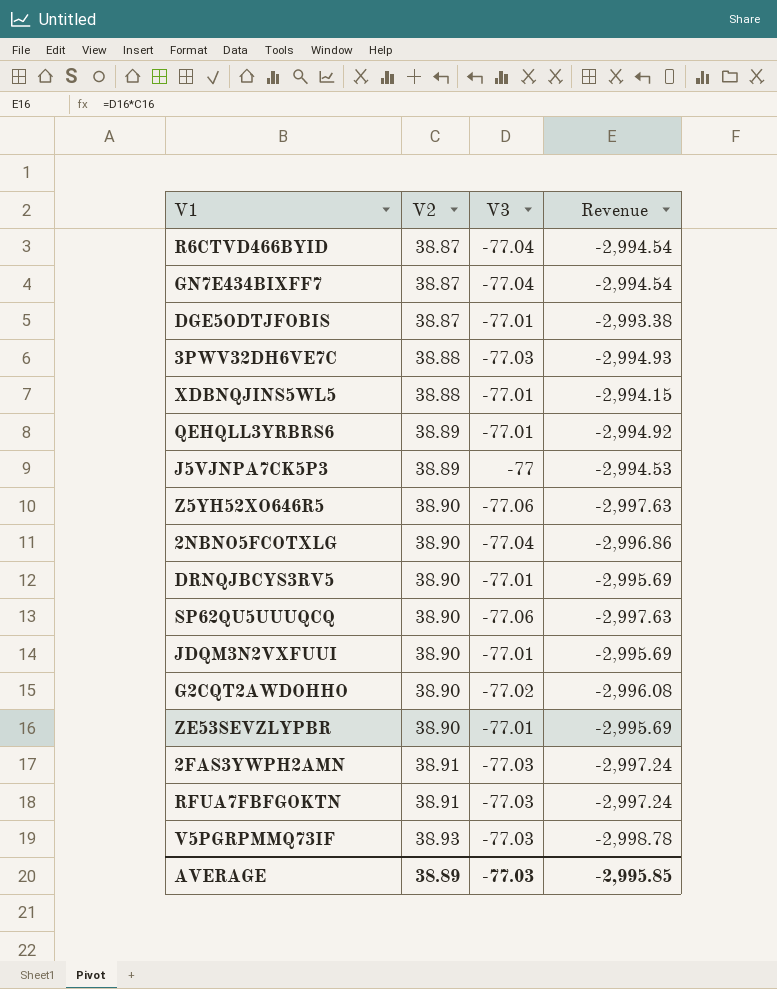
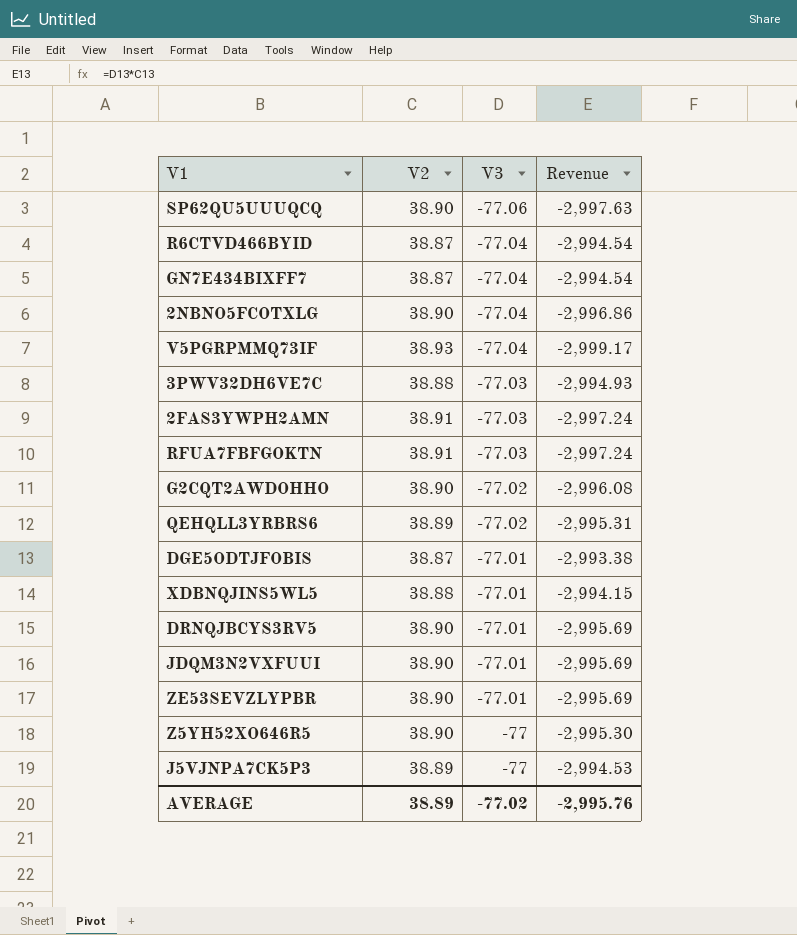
row order: V2 ascending -> V3 ascending
V5PGRPMMQ73IF | V3: -77.03 -> -77.04
V5PGRPMMQ73IF | Revenue: -2,998.78 -> -2,999.17
QEHQLL3YRBRS6 | V3: -77.01 -> -77.02
QEHQLL3YRBRS6 | Revenue: -2,994.92 -> -2,995.31
Z5YH52XO646R5 | V3: -77.06 -> -77
Z5YH52XO646R5 | Revenue: -2,997.63 -> -2,995.30
AVERAGE | V3: -77.03 -> -77.02
AVERAGE | Revenue: -2,995.85 -> -2,995.76

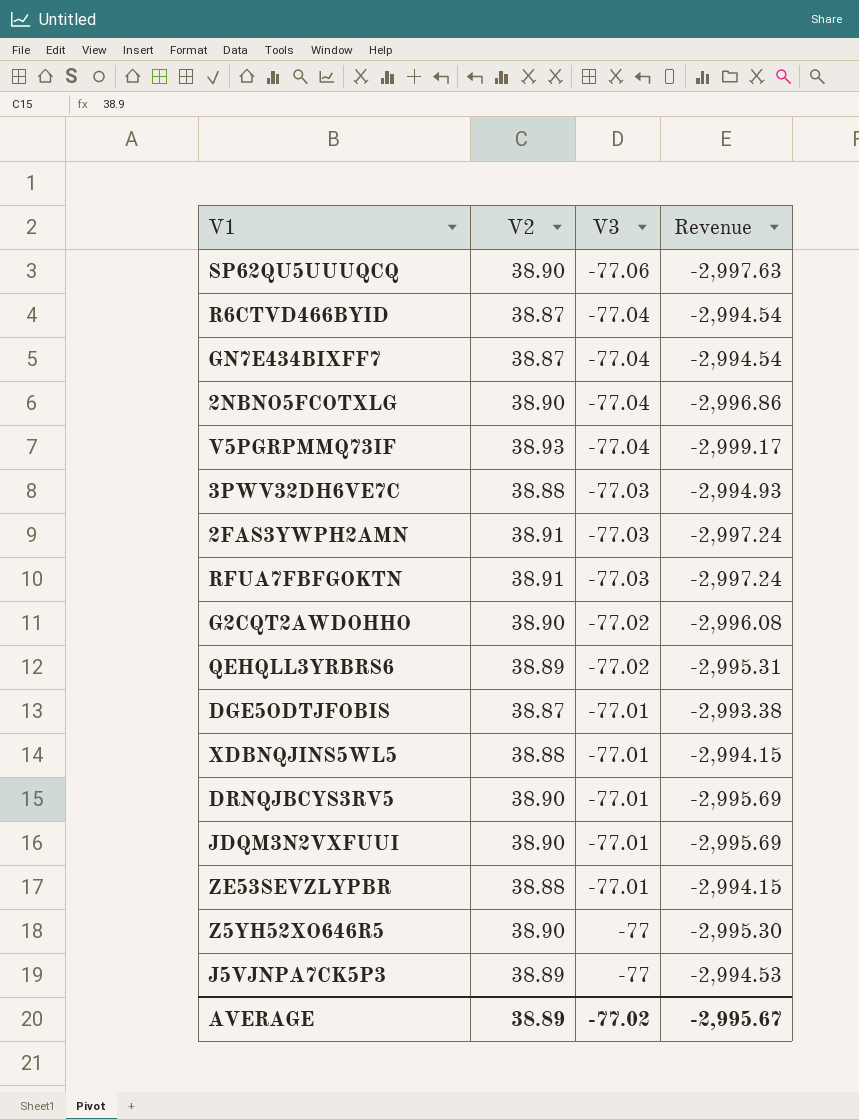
ZE53SEVZLYPBR | V2: 38.90 -> 38.88
ZE53SEVZLYPBR | Revenue: -2,995.69 -> -2,994.15
AVERAGE | Revenue: -2,995.76 -> -2,995.67

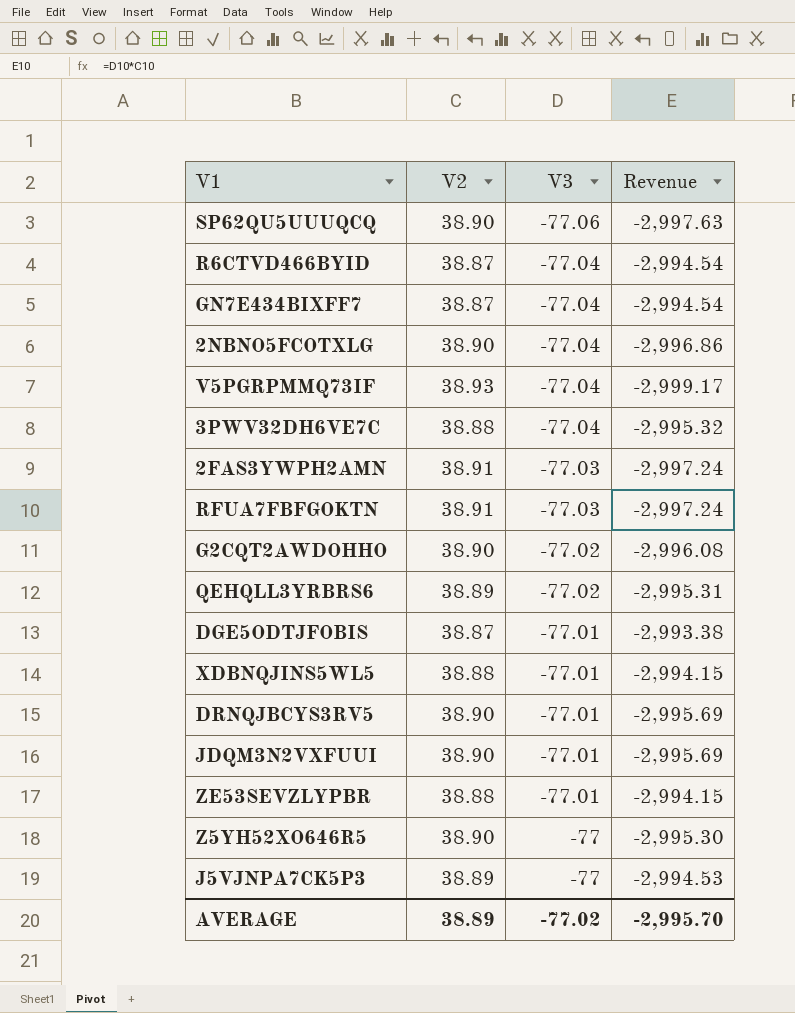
3PWV32DH6VE7C | V3: -77.03 -> -77.04
3PWV32DH6VE7C | Revenue: -2,994.93 -> -2,995.32
AVERAGE | Revenue: -2,995.67 -> -2,995.70

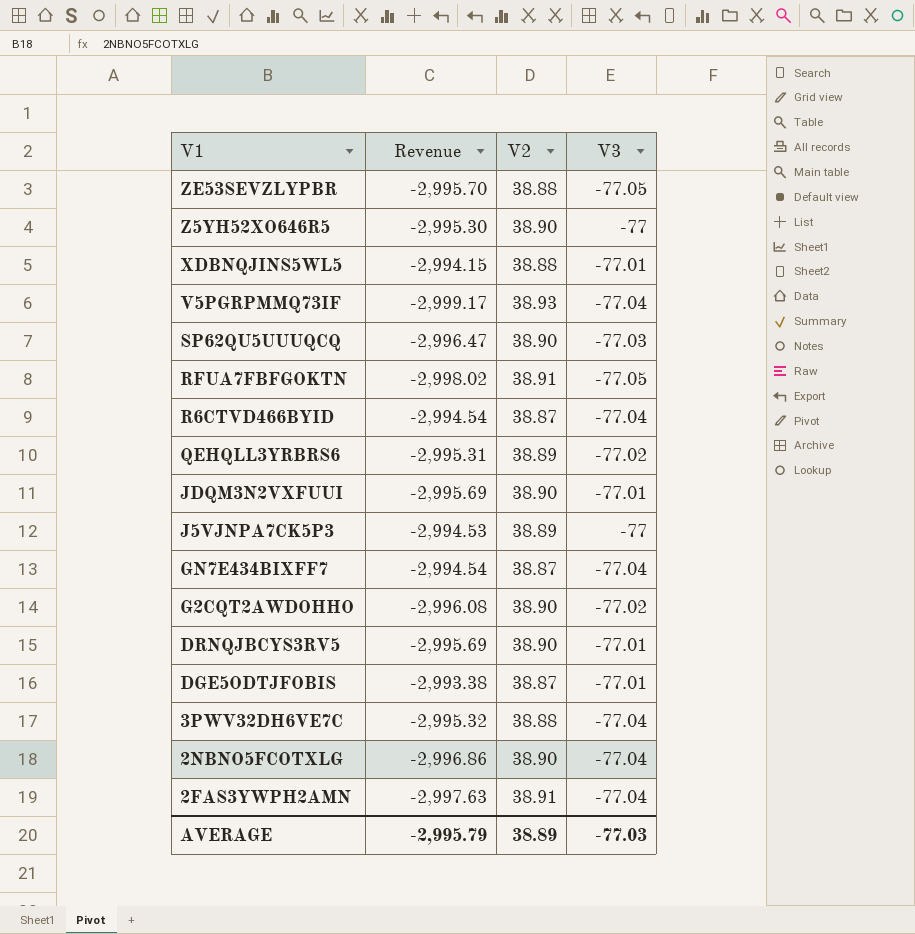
row order: V3 ascending -> V1 descending
column Revenue | position: 4 -> 2
ZE53SEVZLYPBR | Revenue: -2,994.15 -> -2,995.70
ZE53SEVZLYPBR | V3: -77.01 -> -77.05
SP62QU5UUUQCQ | Revenue: -2,997.63 -> -2,996.47
SP62QU5UUUQCQ | V3: -77.06 -> -77.03
RFUA7FBFGOKTN | Revenue: -2,997.24 -> -2,998.02
RFUA7FBFGOKTN | V3: -77.03 -> -77.05
2FAS3YWPH2AMN | Revenue: -2,997.24 -> -2,997.63
2FAS3YWPH2AMN | V3: -77.03 -> -77.04
AVERAGE | Revenue: -2,995.70 -> -2,995.79
AVERAGE | V3: -77.02 -> -77.03

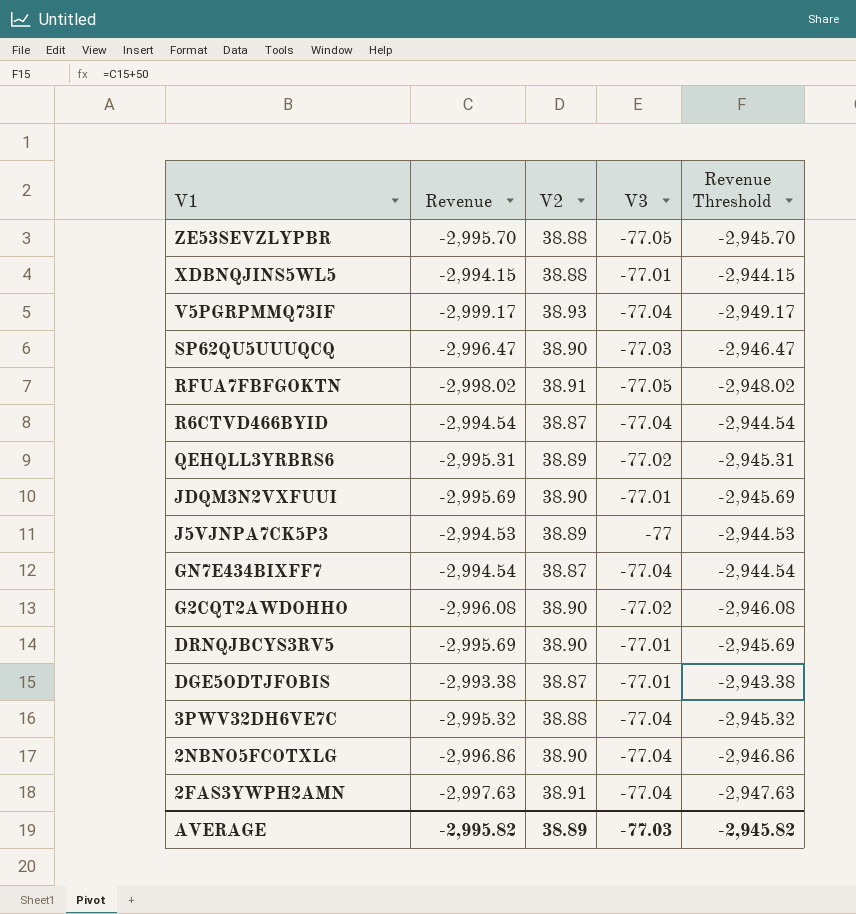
column Revenue Threshold | formula: none -> [Revenue] + 50
row Z5YH52XO646R5: -2,995.30 | 38.90 | -77 -> none
AVERAGE | Revenue: -2,995.79 -> -2,995.82

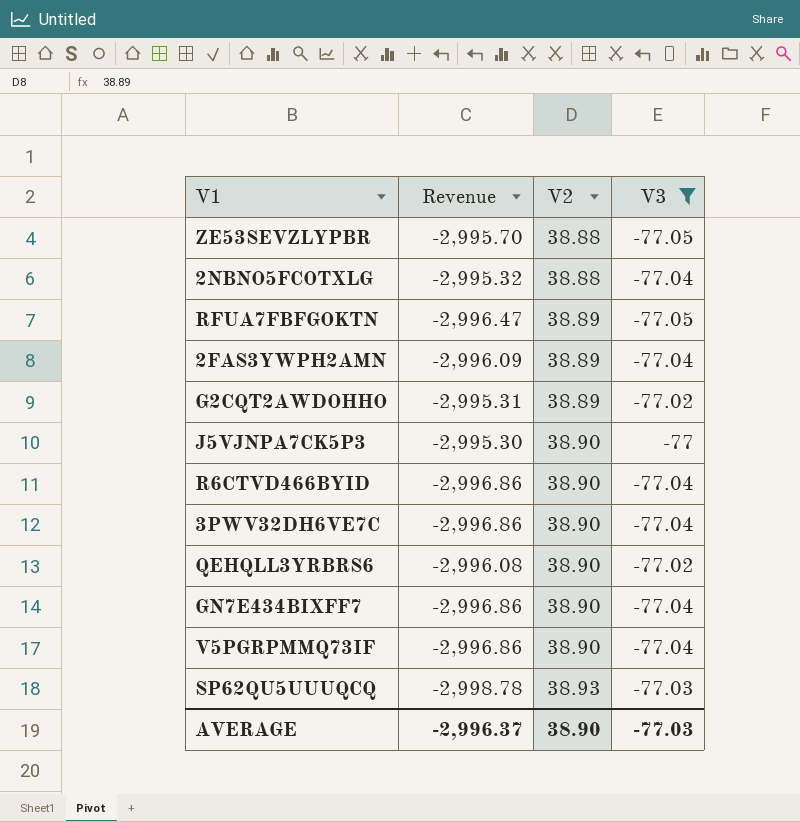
filter: none -> V3 != -77.01
row order: V1 descending -> V2 ascending
column Revenue Threshold | formula: [Revenue] + 50 -> none
2NBNO5FCOTXLG | Revenue: -2,996.86 -> -2,995.32
2NBNO5FCOTXLG | V2: 38.90 -> 38.88
RFUA7FBFGOKTN | Revenue: -2,998.02 -> -2,996.47
RFUA7FBFGOKTN | V2: 38.91 -> 38.89
2FAS3YWPH2AMN | Revenue: -2,997.63 -> -2,996.09
2FAS3YWPH2AMN | V2: 38.91 -> 38.89
G2CQT2AWDOHHO | Revenue: -2,996.08 -> -2,995.31
G2CQT2AWDOHHO | V2: 38.90 -> 38.89
J5VJNPA7CK5P3 | Revenue: -2,994.53 -> -2,995.30
J5VJNPA7CK5P3 | V2: 38.89 -> 38.90
R6CTVD466BYID | Revenue: -2,994.54 -> -2,996.86
R6CTVD466BYID | V2: 38.87 -> 38.90
3PWV32DH6VE7C | Revenue: -2,995.32 -> -2,996.86
3PWV32DH6VE7C | V2: 38.88 -> 38.90
QEHQLL3YRBRS6 | Revenue: -2,995.31 -> -2,996.08
QEHQLL3YRBRS6 | V2: 38.89 -> 38.90
GN7E434BIXFF7 | Revenue: -2,994.54 -> -2,996.86
GN7E434BIXFF7 | V2: 38.87 -> 38.90
V5PGRPMMQ73IF | Revenue: -2,999.17 -> -2,996.86
V5PGRPMMQ73IF | V2: 38.93 -> 38.90
SP62QU5UUUQCQ | Revenue: -2,996.47 -> -2,998.78
SP62QU5UUUQCQ | V2: 38.90 -> 38.93
AVERAGE | Revenue: -2,995.82 -> -2,996.37
AVERAGE | V2: 38.89 -> 38.90

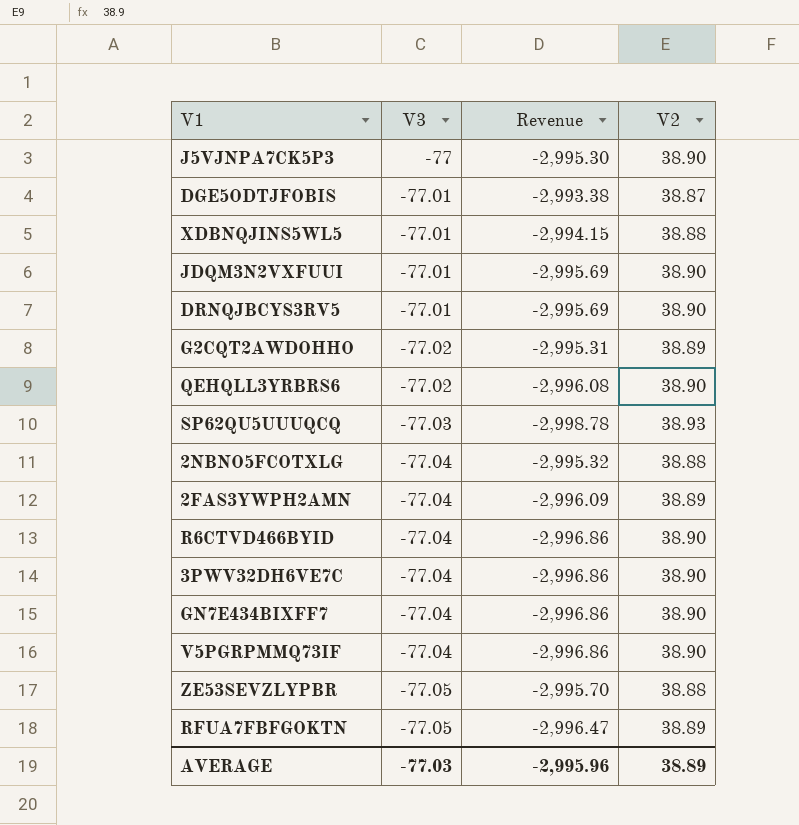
filter: V3 != -77.01 -> none
row order: V2 ascending -> V3 descending
column V3 | position: 4 -> 2
AVERAGE | Revenue: -2,996.37 -> -2,995.96
AVERAGE | V2: 38.90 -> 38.89

